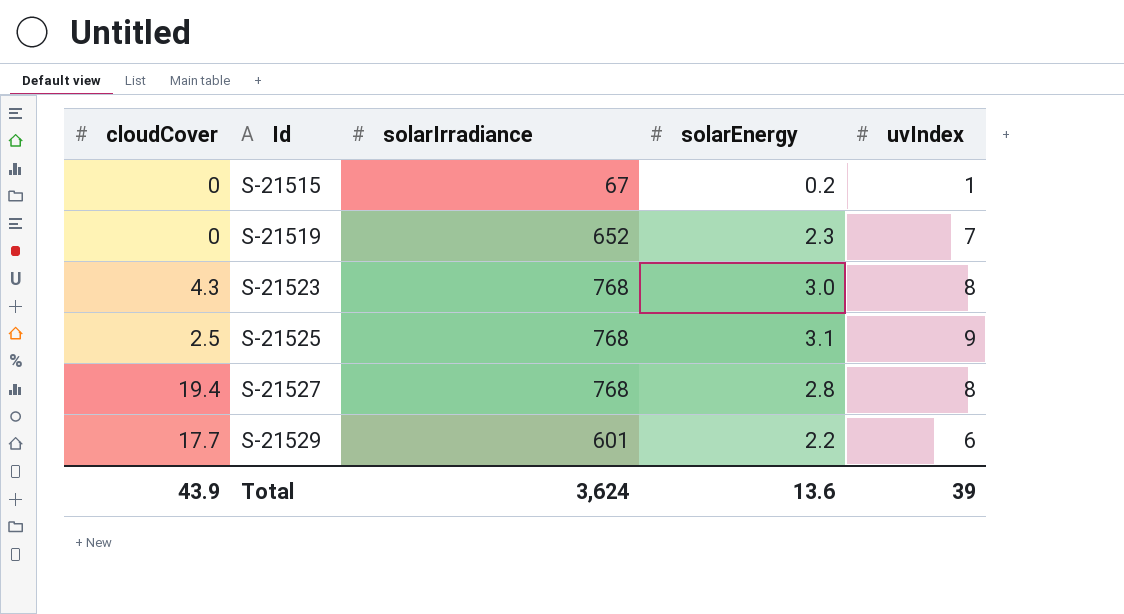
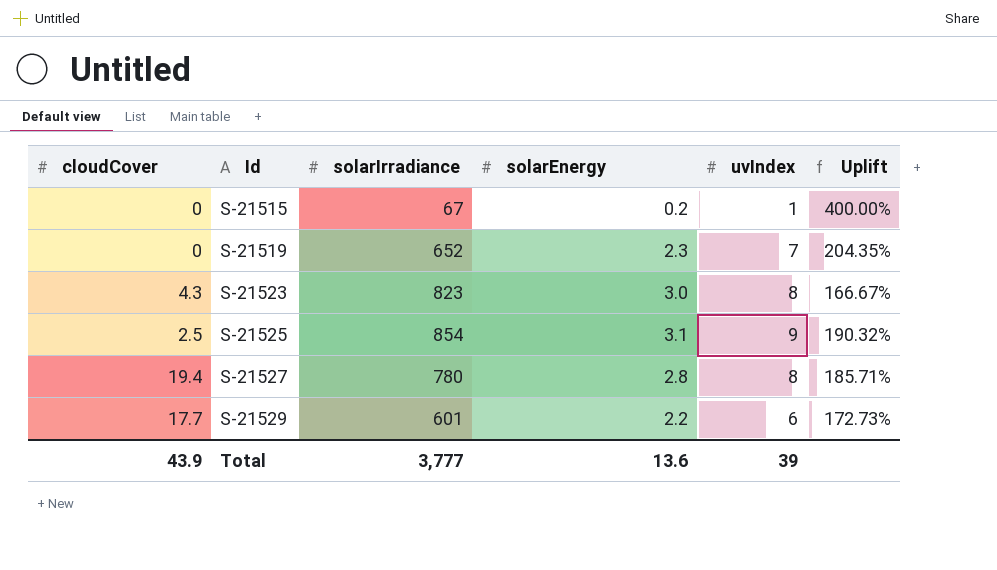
column Uplift | formula: none -> ([uvIndex] - [solarEnergy]) / [solarEnergy]
S-21523 | solarIrradiance: 768 -> 823
S-21525 | solarIrradiance: 768 -> 854
S-21527 | solarIrradiance: 768 -> 780
Total | solarIrradiance: 3,624 -> 3,777

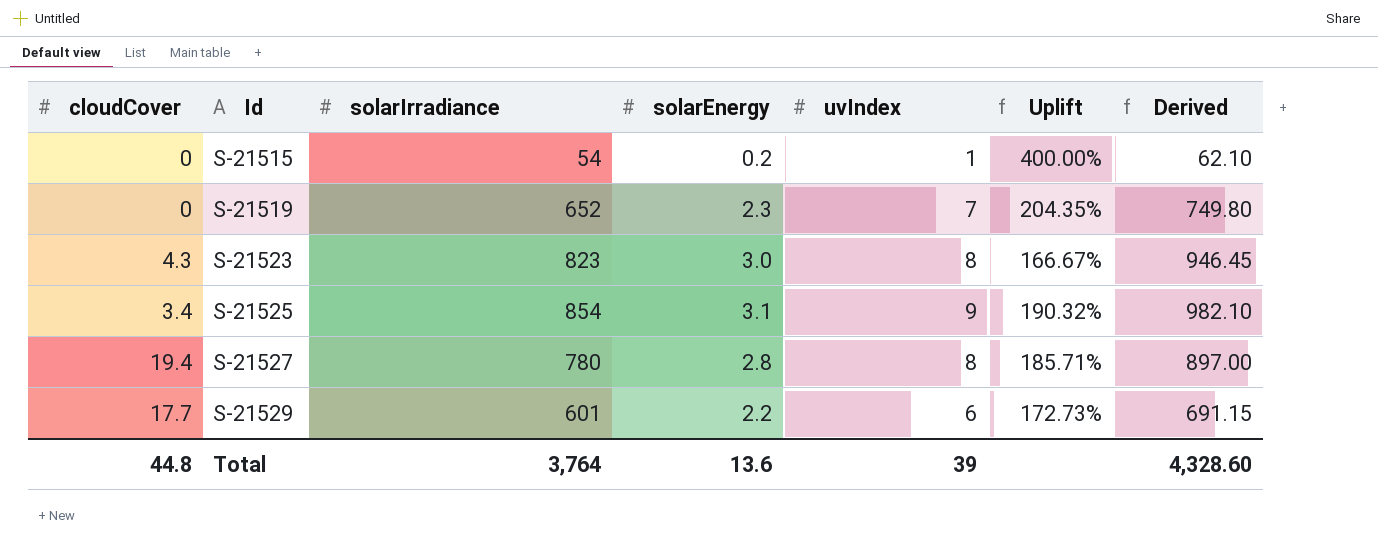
column Derived | formula: none -> [solarIrradiance] * 1.15
S-21515 | solarIrradiance: 67 -> 54
S-21525 | cloudCover: 2.5 -> 3.4
Total | cloudCover: 43.9 -> 44.8
Total | solarIrradiance: 3,777 -> 3,764

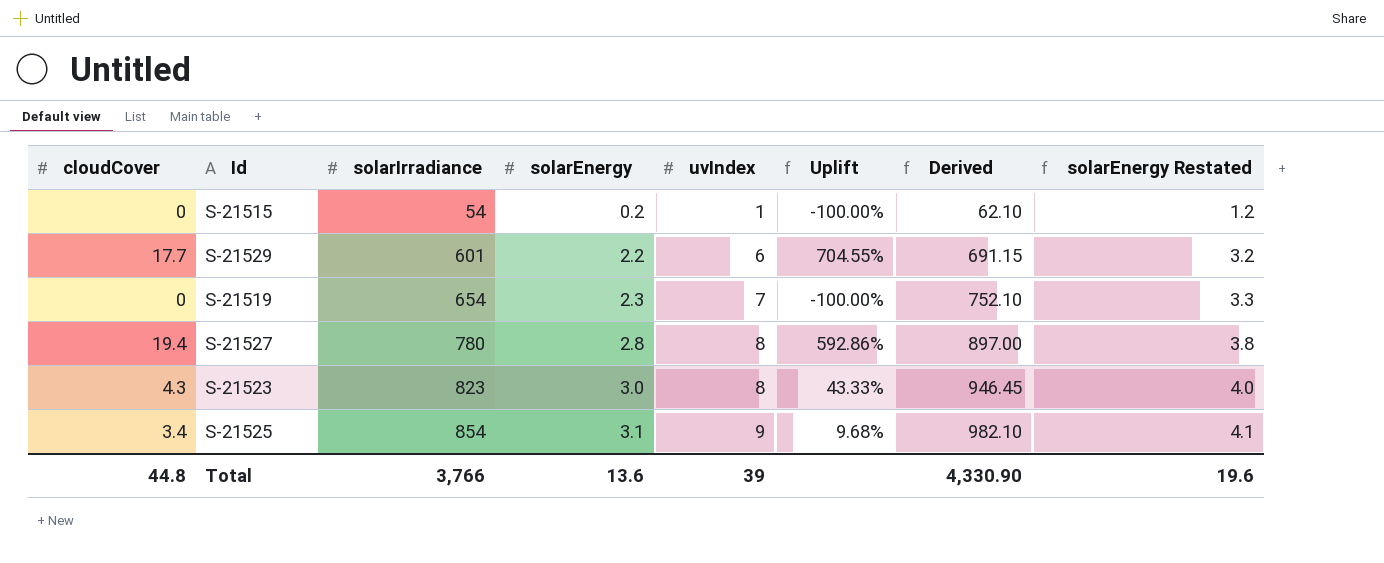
row order: Id ascending -> solarIrradiance ascending
column Uplift | formula: ([uvIndex] - [solarEnergy]) / [solarEnergy] -> ([cloudCover] - [solarEnergy]) / [solarEnergy]
column solarEnergy Restated | formula: none -> [solarEnergy] + 1
S-21519 | solarIrradiance: 652 -> 654
S-21519 | Derived: 749.80 -> 752.10
Total | solarIrradiance: 3,764 -> 3,766
Total | Derived: 4,328.60 -> 4,330.90

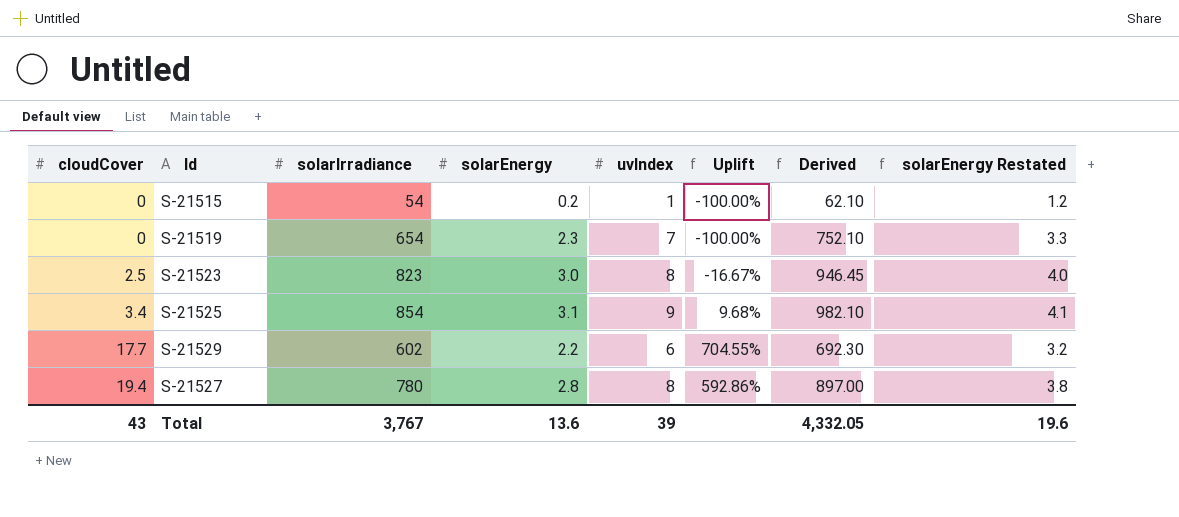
row order: solarIrradiance ascending -> cloudCover ascending
S-21523 | cloudCover: 4.3 -> 2.5
S-21523 | Uplift: 43.33% -> -16.67%
S-21529 | solarIrradiance: 601 -> 602
S-21529 | Derived: 691.15 -> 692.30
Total | cloudCover: 44.8 -> 43
Total | solarIrradiance: 3,766 -> 3,767
Total | Derived: 4,330.90 -> 4,332.05

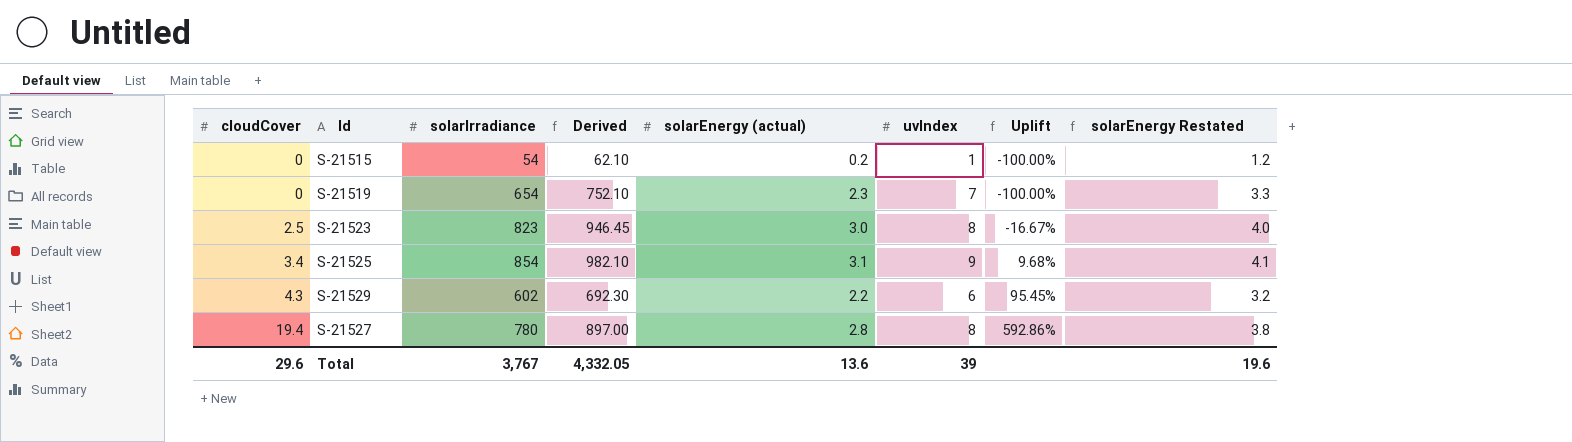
column Derived | position: 7 -> 4
column name: solarEnergy -> solarEnergy (actual)
S-21529 | cloudCover: 17.7 -> 4.3
S-21529 | Uplift: 704.55% -> 95.45%
Total | cloudCover: 43 -> 29.6

